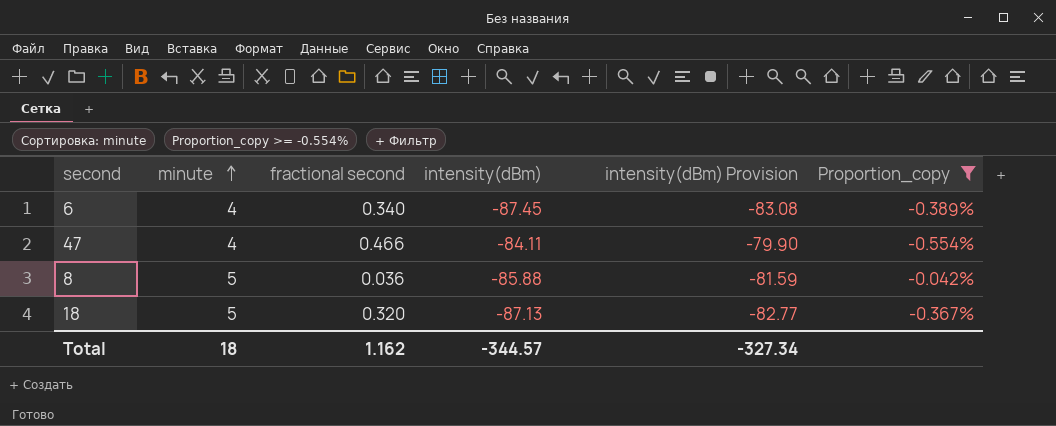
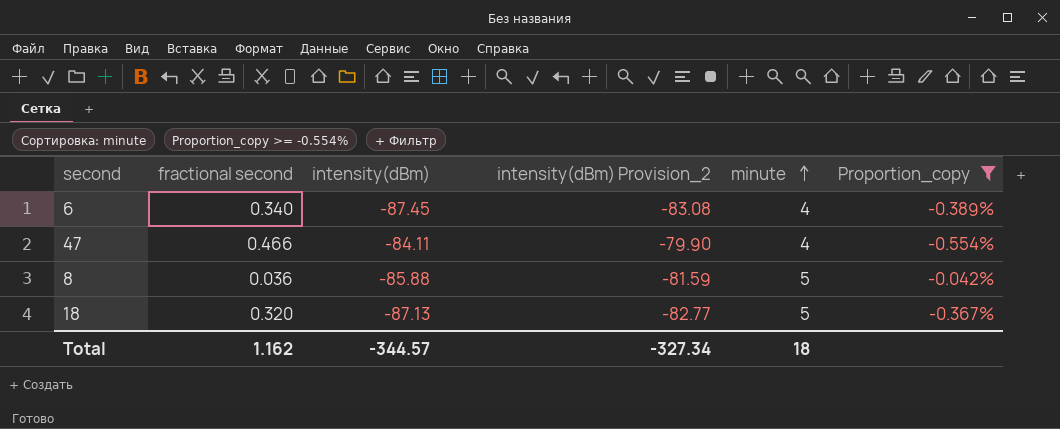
column name: intensity(dBm) Provision -> intensity(dBm) Provision_2
column minute | position: 2 -> 5

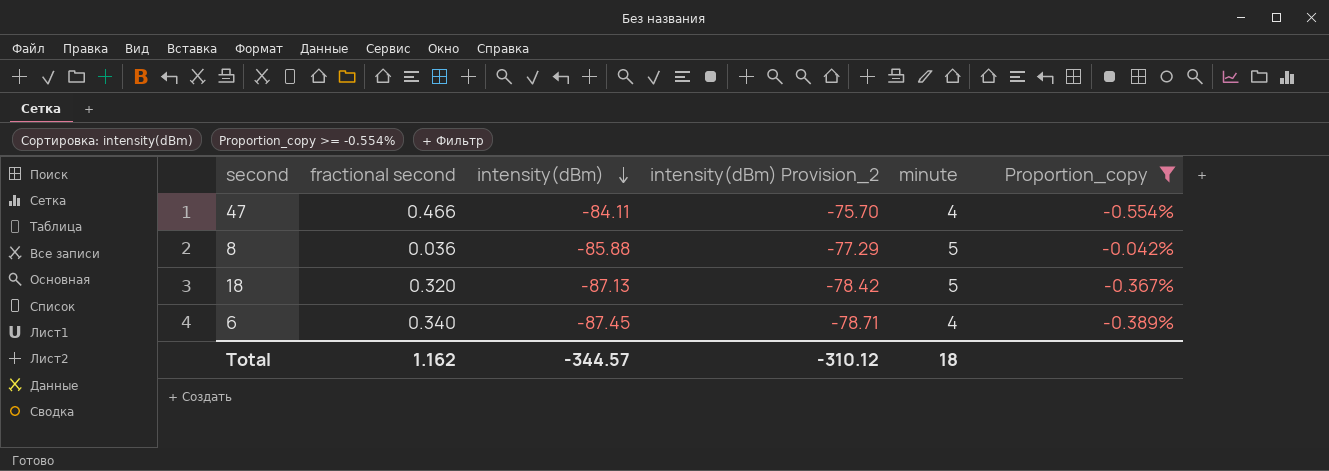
row order: minute ascending -> intensity(dBm) descending
column intensity(dBm) Provision_2 | formula: [intensity(dBm)] * 0.95 -> [intensity(dBm)] * 0.9
Total | intensity(dBm) Provision_2: -327.34 -> -310.12

